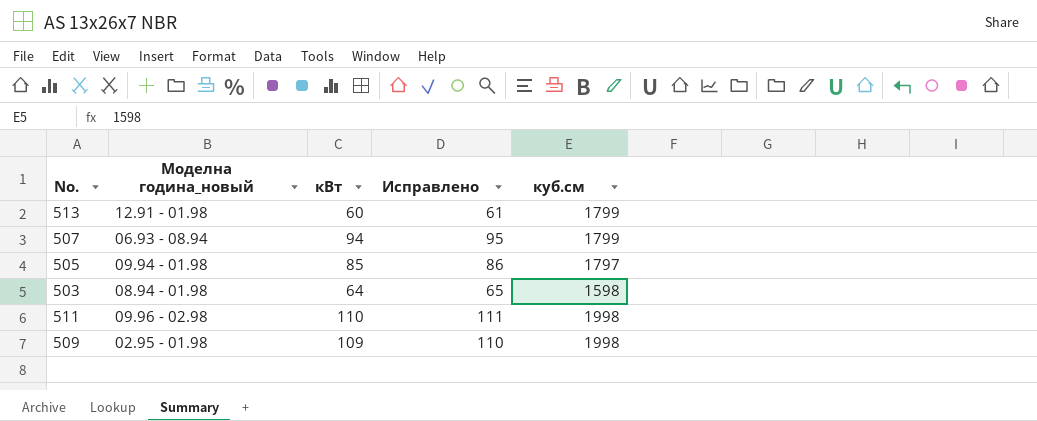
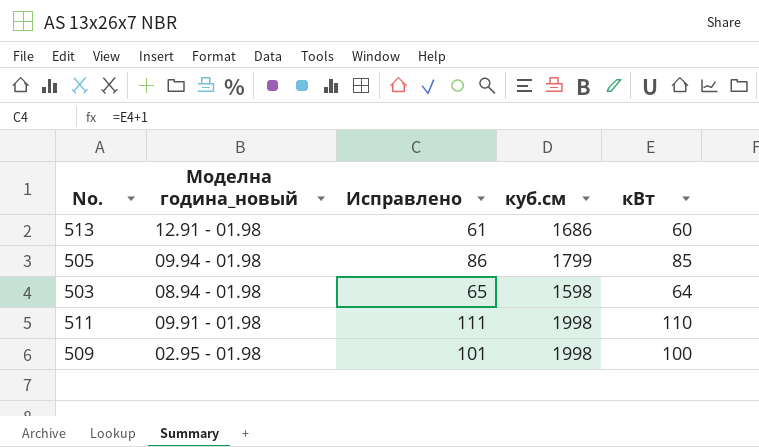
column кВт | position: 3 -> 5
row 507: 06.93 - 08.94 | 94 | 95 | 1799 -> none
513 | куб.см: 1799 -> 1686
505 | куб.см: 1797 -> 1799
511 | Моделна година_новый: 09.96 - 02.98 -> 09.91 - 01.98
509 | Исправлено: 110 -> 101
509 | кВт: 109 -> 100

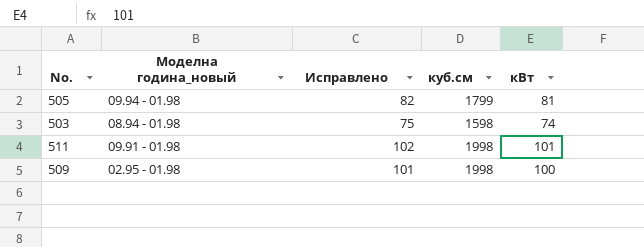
row 513: 12.91 - 01.98 | 61 | 1686 | 60 -> none
505 | Исправлено: 86 -> 82
505 | кВт: 85 -> 81
503 | Исправлено: 65 -> 75
503 | кВт: 64 -> 74
511 | Исправлено: 111 -> 102
511 | кВт: 110 -> 101

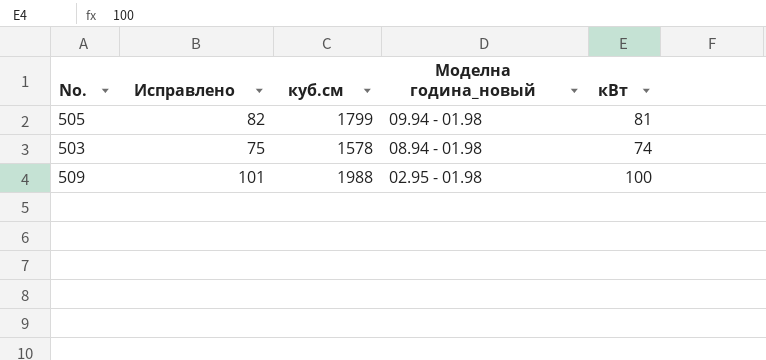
column Моделна година_новый | position: 2 -> 4
row 511: 09.91 - 01.98 | 102 | 1998 | 101 -> none
503 | куб.см: 1598 -> 1578
509 | куб.см: 1998 -> 1988

